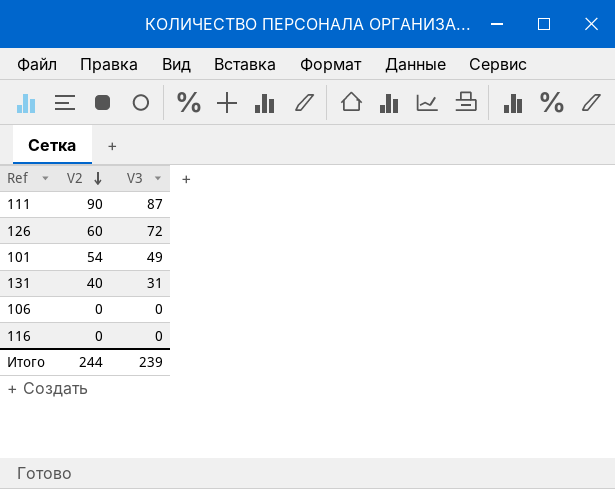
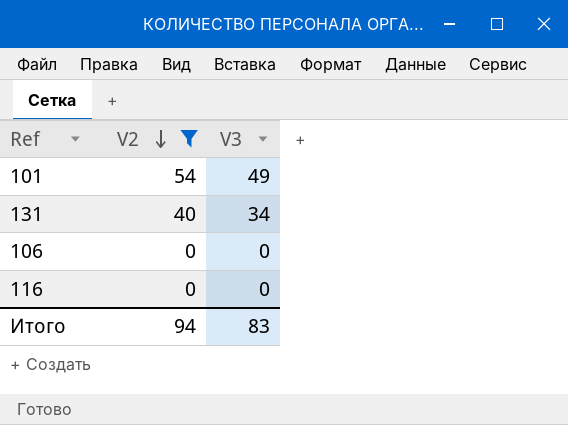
filter: none -> V2 <= 54
131 | V3: 31 -> 34
Итого | V2: 244 -> 94
Итого | V3: 239 -> 83

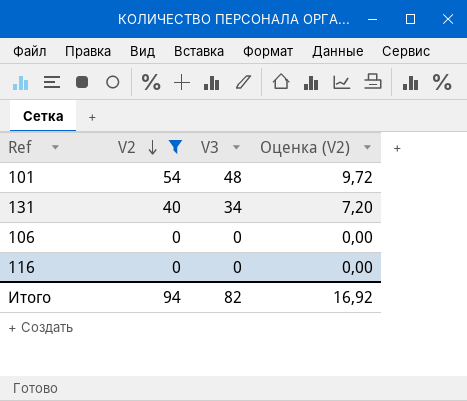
column Оценка (V2) | formula: none -> [V2] * 0,18
101 | V3: 49 -> 48
Итого | V3: 83 -> 82

